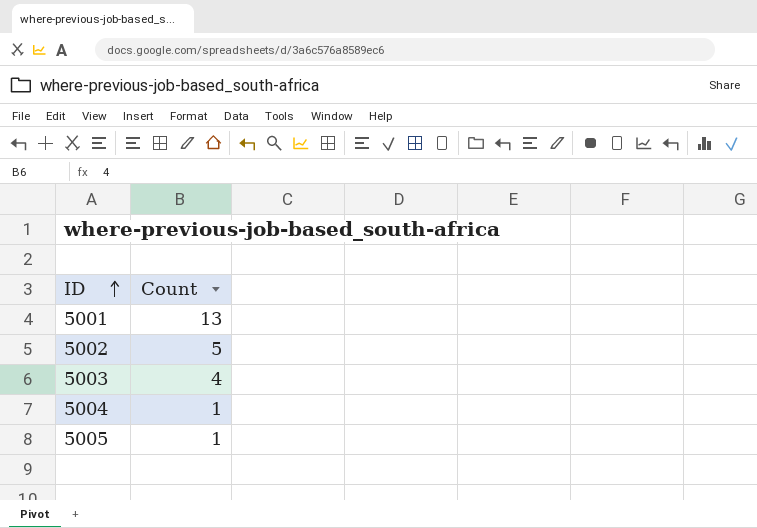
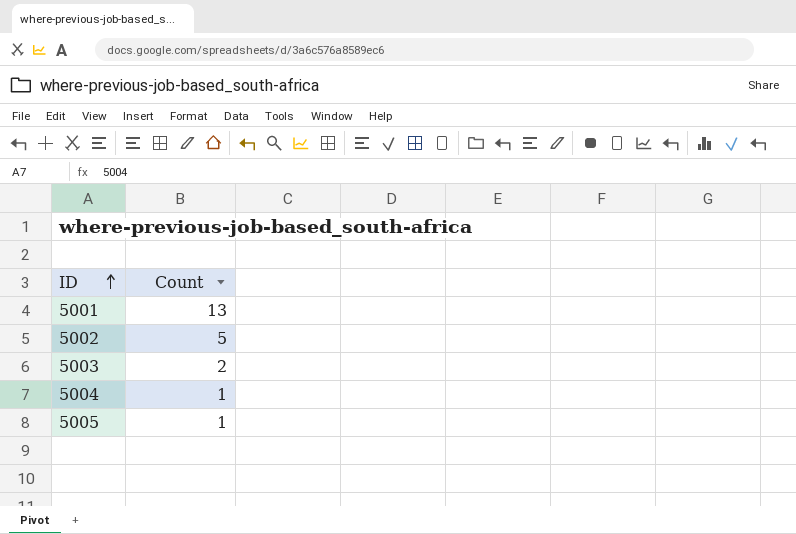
5003 | Count: 4 -> 2

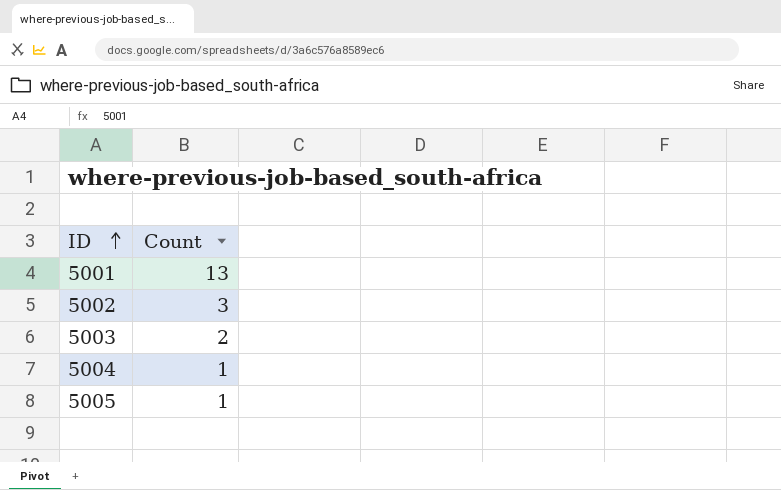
5002 | Count: 5 -> 3

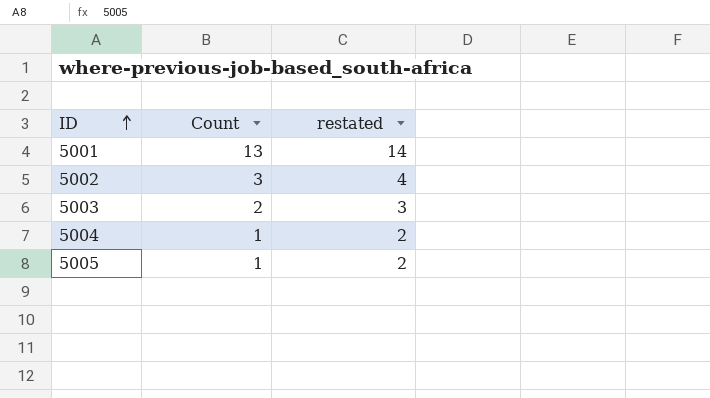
column restated | formula: none -> [Count] + 1

